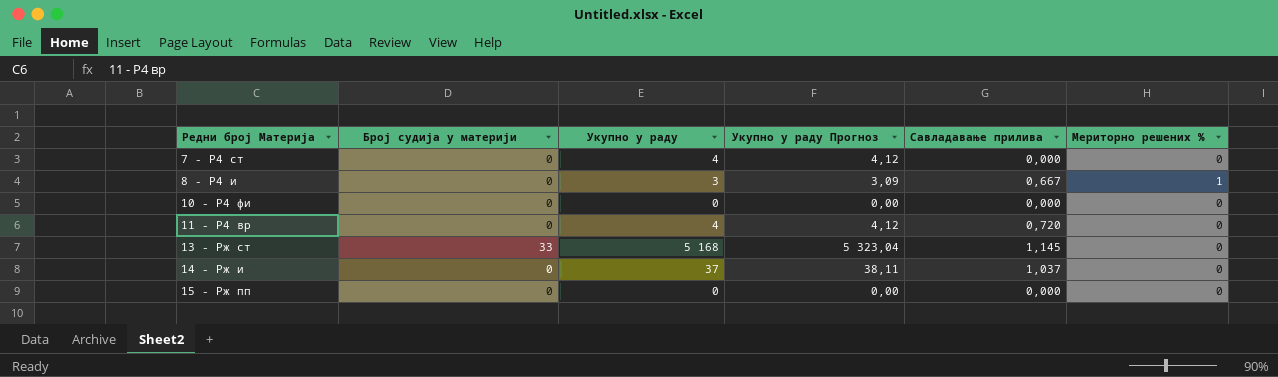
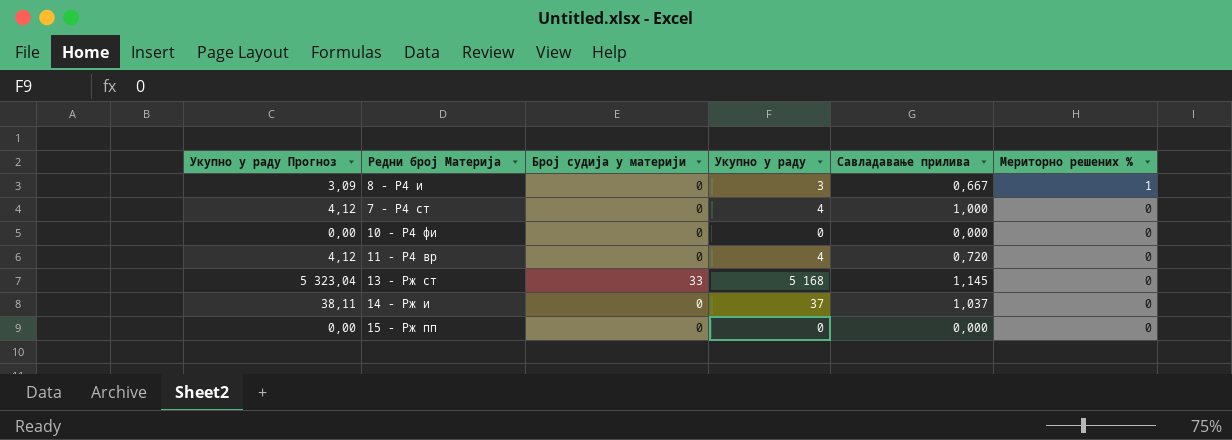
row order: Редни број Материја ascending -> Мериторно решених % descending
column Укупно у раду Прогноз | position: 4 -> 1
7 - Р4 ст | Савладавање прилива: 0,000 -> 1,000

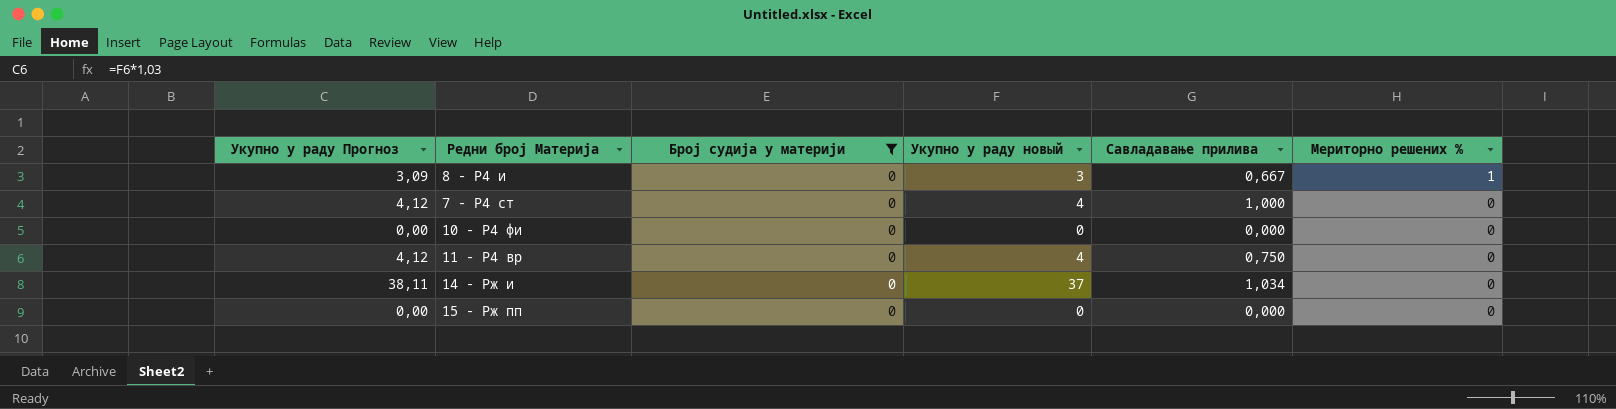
filter: none -> Број судија у материји = 0
column name: Укупно у раду -> Укупно у раду новый
11 - Р4 вр | Савладавање прилива: 0,720 -> 0,750
14 - Рж и | Савладавање прилива: 1,037 -> 1,034

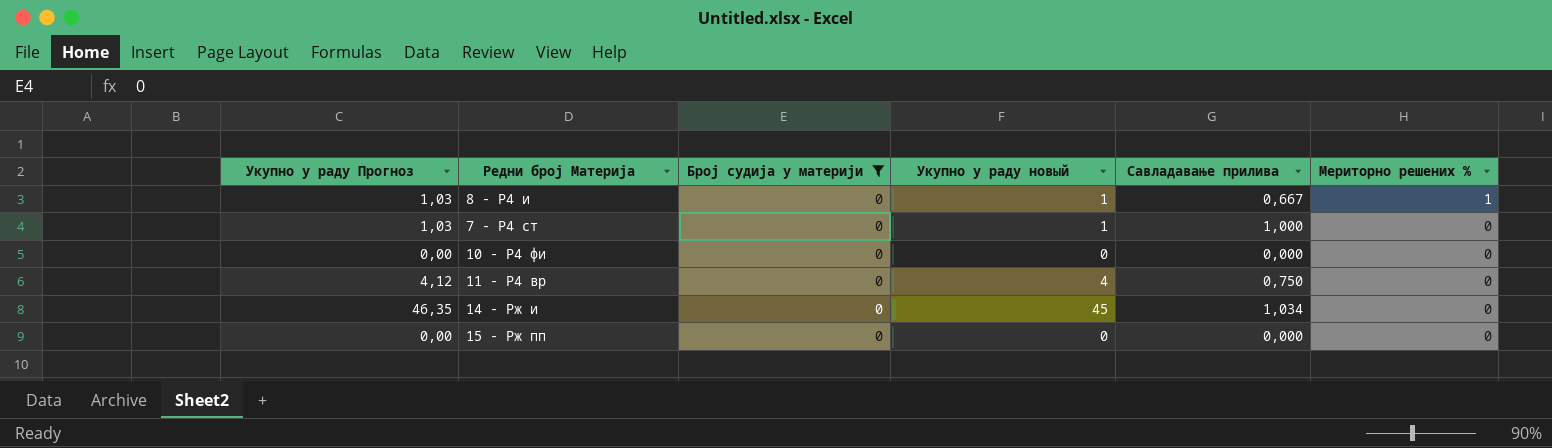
8 - Р4 и | Укупно у раду Прогноз: 3,09 -> 1,03
8 - Р4 и | Укупно у раду новый: 3 -> 1
7 - Р4 ст | Укупно у раду Прогноз: 4,12 -> 1,03
7 - Р4 ст | Укупно у раду новый: 4 -> 1
14 - Рж и | Укупно у раду Прогноз: 38,11 -> 46,35
14 - Рж и | Укупно у раду новый: 37 -> 45

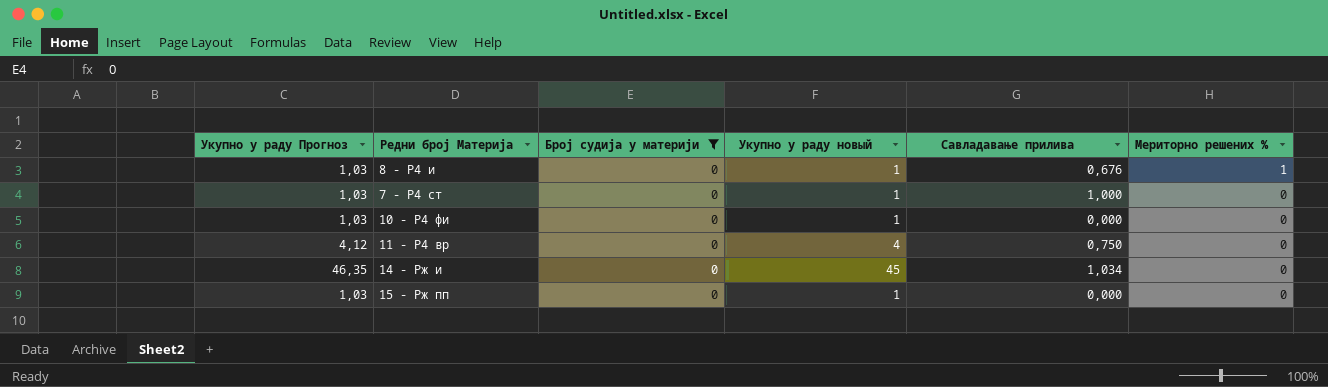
8 - Р4 и | Савладавање прилива: 0,667 -> 0,676
10 - Р4 фи | Укупно у раду Прогноз: 0,00 -> 1,03
10 - Р4 фи | Укупно у раду новый: 0 -> 1
15 - Рж пп | Укупно у раду Прогноз: 0,00 -> 1,03
15 - Рж пп | Укупно у раду новый: 0 -> 1

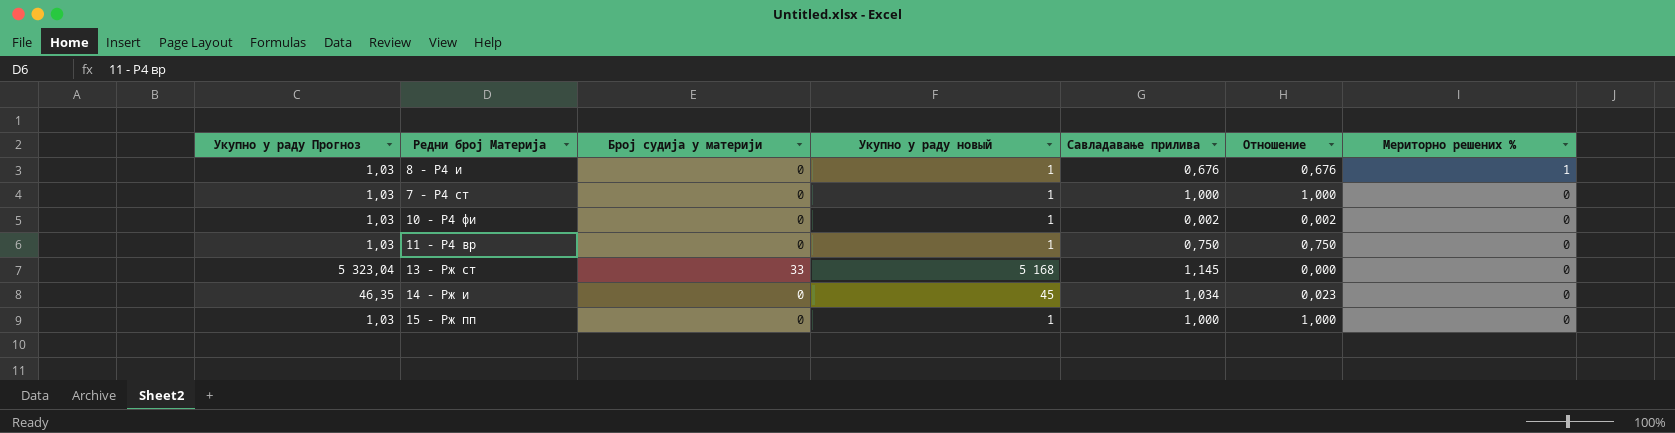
filter: Број судија у материји = 0 -> none
column Отношение | formula: none -> [Савладавање прилива] / [Укупно у раду новый]
10 - Р4 фи | Савладавање прилива: 0,000 -> 0,002
11 - Р4 вр | Укупно у раду Прогноз: 4,12 -> 1,03
11 - Р4 вр | Укупно у раду новый: 4 -> 1
15 - Рж пп | Савладавање прилива: 0,000 -> 1,000

